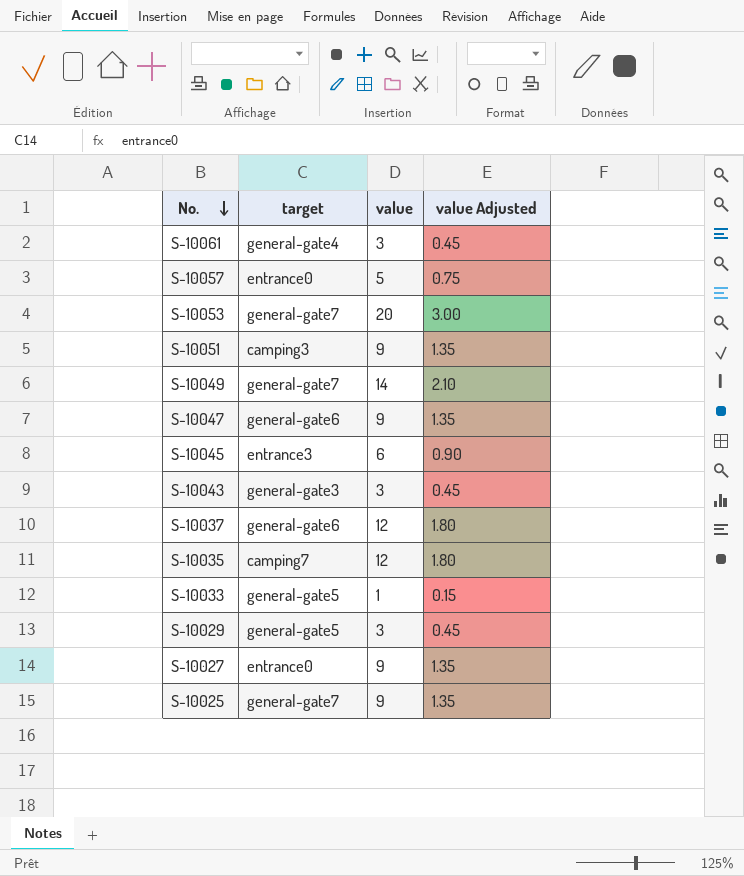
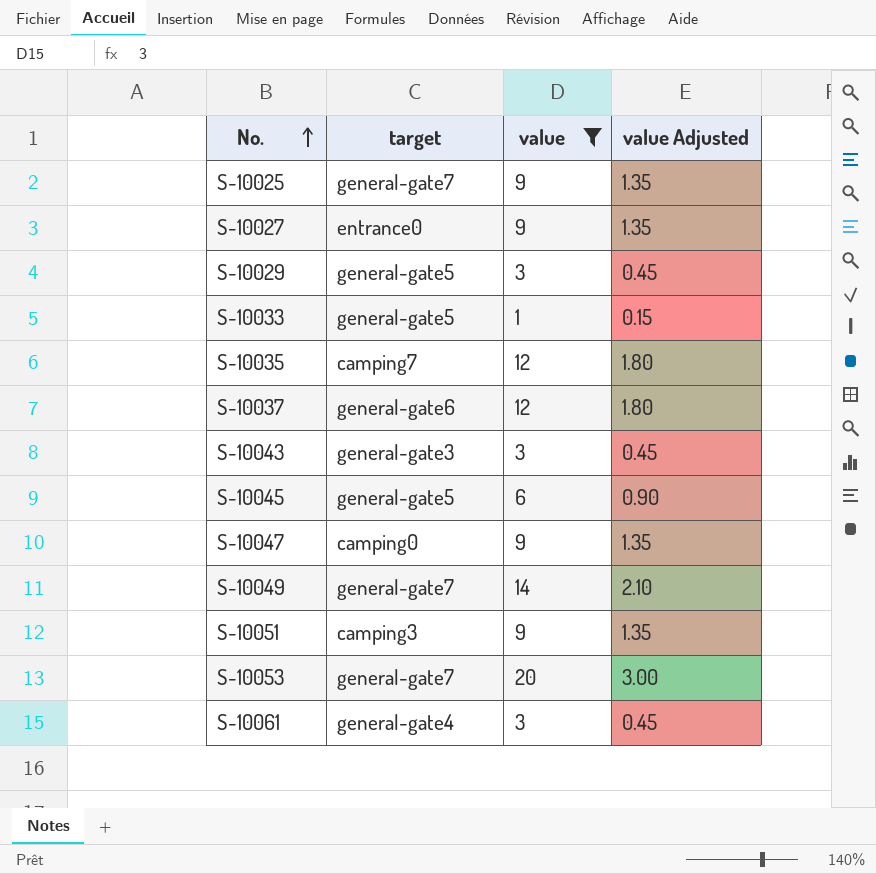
filter: none -> value != 5
row order: No. descending -> No. ascending
S-10045 | target: entrance3 -> general-gate5
S-10047 | target: general-gate6 -> camping0

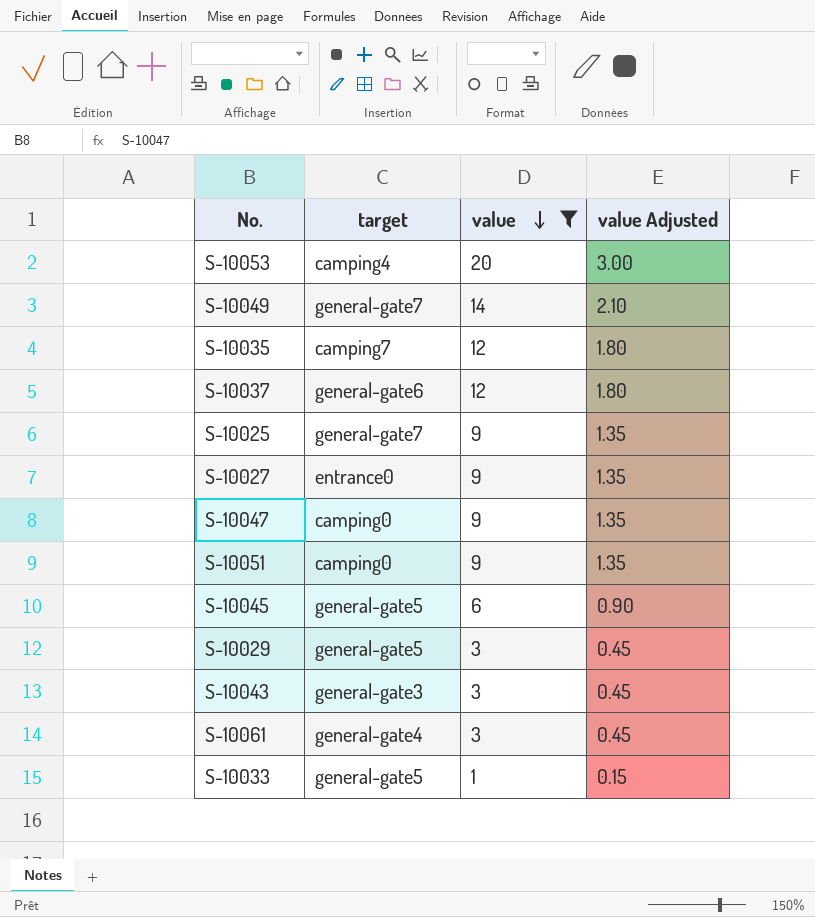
row order: No. ascending -> value descending
S-10053 | target: general-gate7 -> camping4
S-10051 | target: camping3 -> camping0

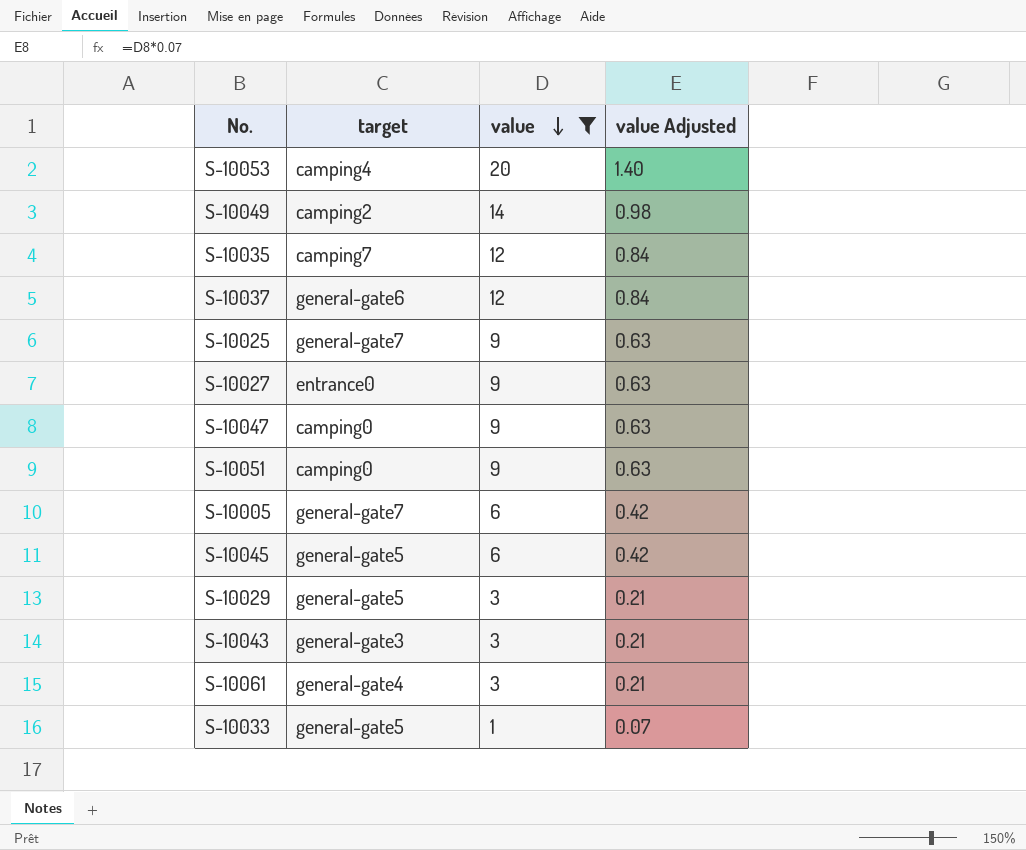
column value Adjusted | formula: [value] * 0.15 -> [value] * 0.07
S-10049 | target: general-gate7 -> camping2
row S-10005: none -> general-gate7 | 6 | 0.42

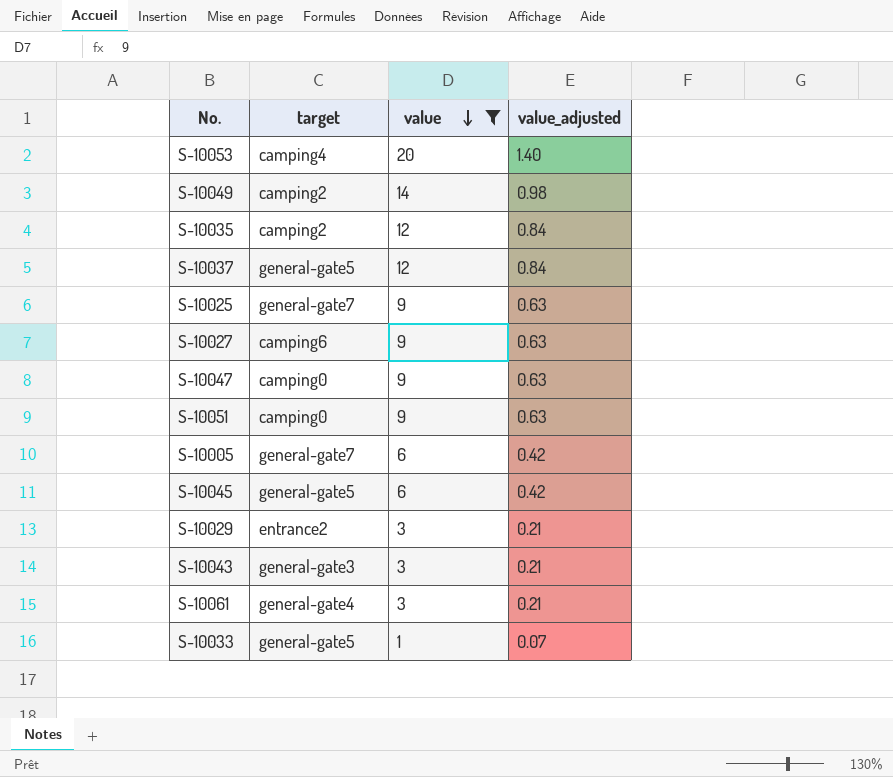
column name: value Adjusted -> value_adjusted
S-10035 | target: camping7 -> camping2
S-10037 | target: general-gate6 -> general-gate5
S-10027 | target: entrance0 -> camping6
S-10029 | target: general-gate5 -> entrance2

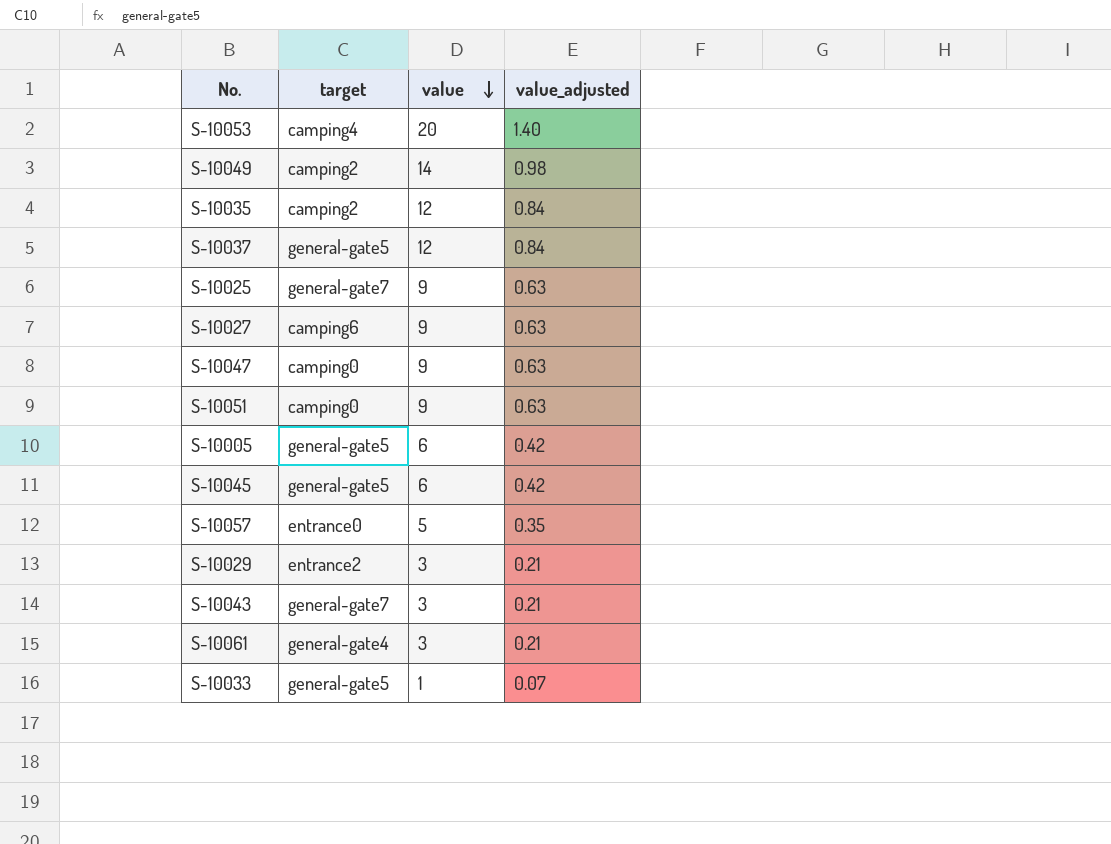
filter: value != 5 -> none
S-10005 | target: general-gate7 -> general-gate5
S-10043 | target: general-gate3 -> general-gate7

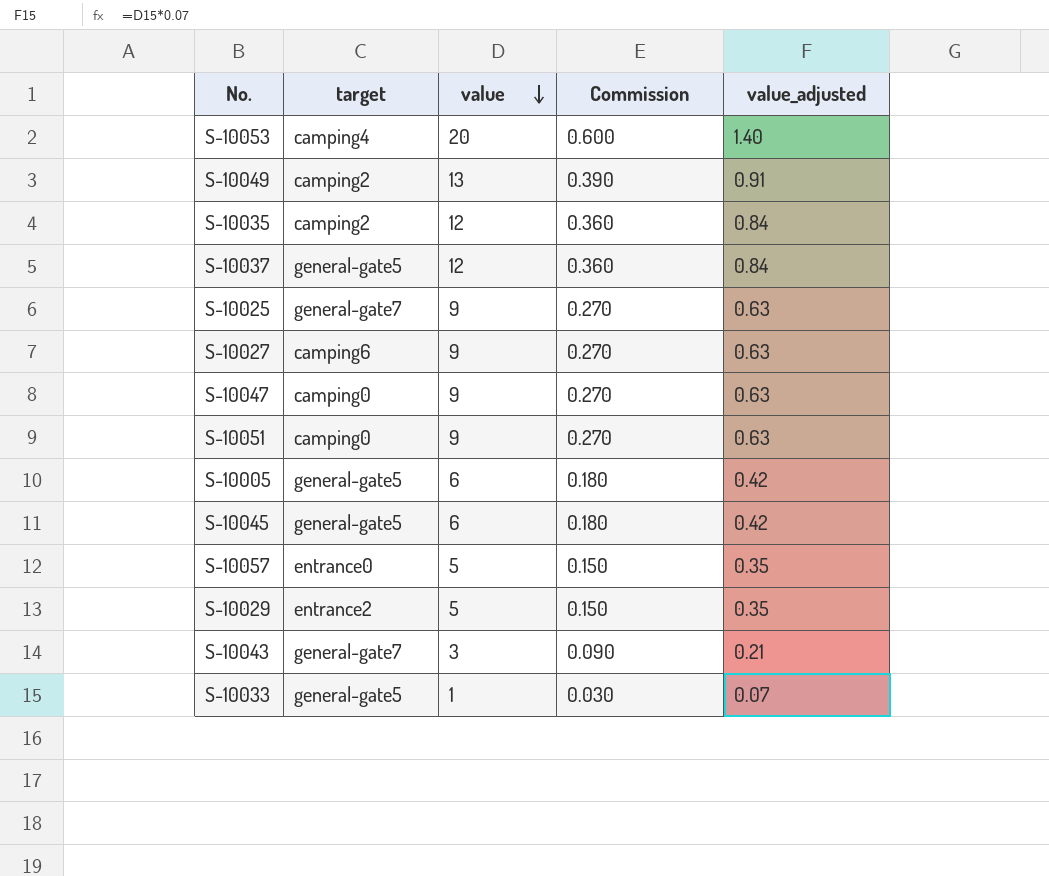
column Commission | formula: none -> [value] * 0.03
row S-10061: general-gate4 | 3 | 0.21 -> none
S-10049 | value: 14 -> 13
S-10049 | value_adjusted: 0.98 -> 0.91
S-10029 | value: 3 -> 5
S-10029 | value_adjusted: 0.21 -> 0.35

